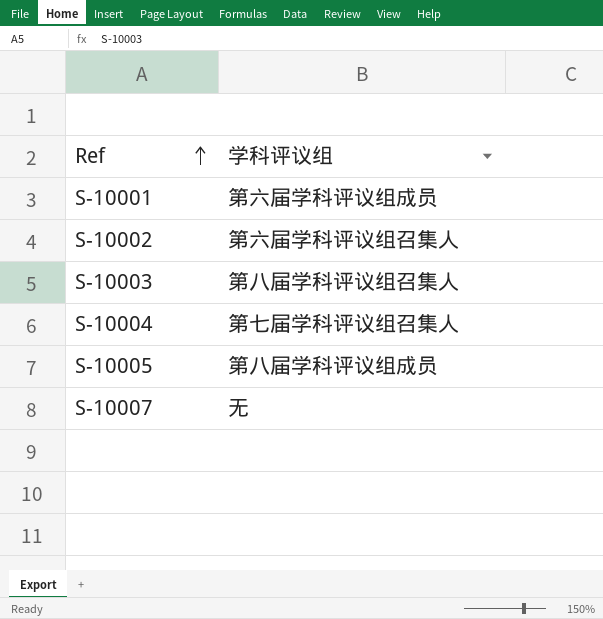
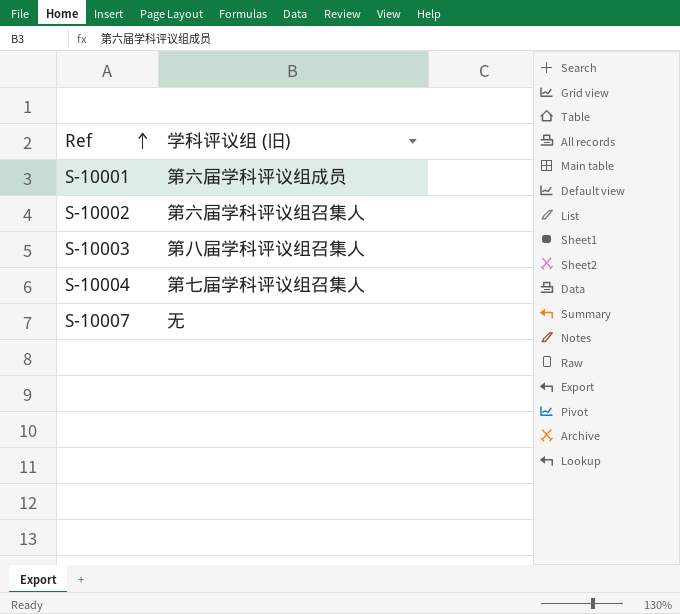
column name: 学科评议组 -> 学科评议组 (旧)
row S-10005: 第八届学科评议组成员 -> none

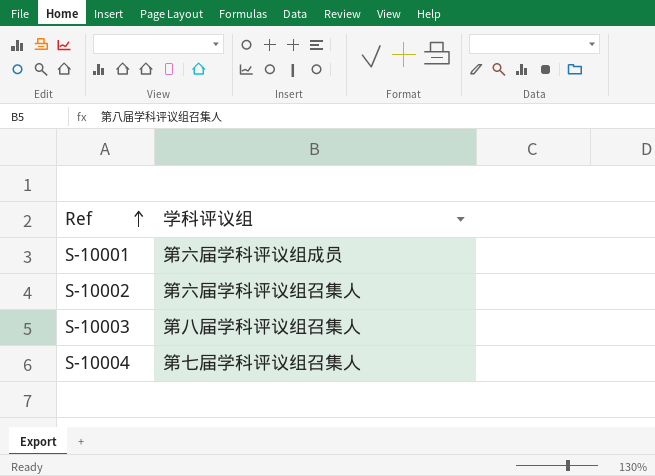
column name: 学科评议组 (旧) -> 学科评议组
row S-10007: 无 -> none

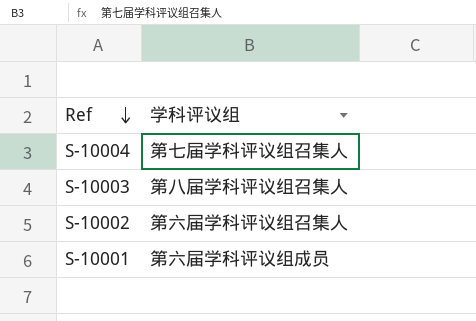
row order: Ref ascending -> Ref descending

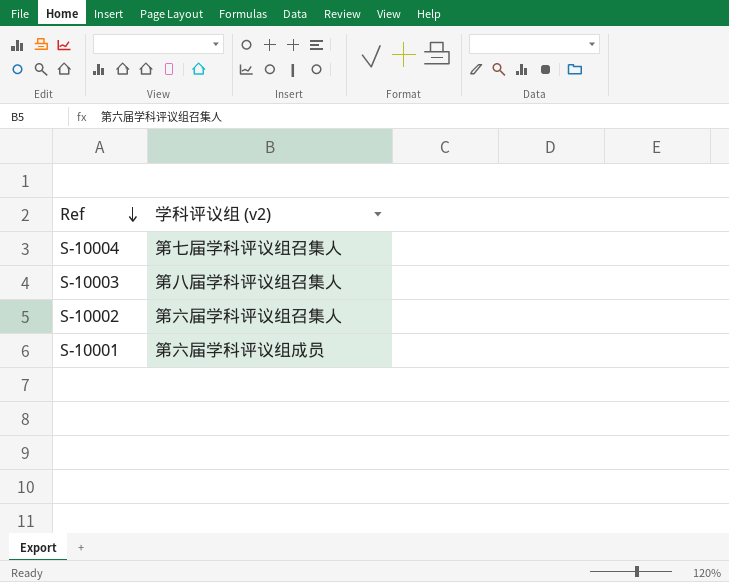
column name: 学科评议组 -> 学科评议组 (v2)

